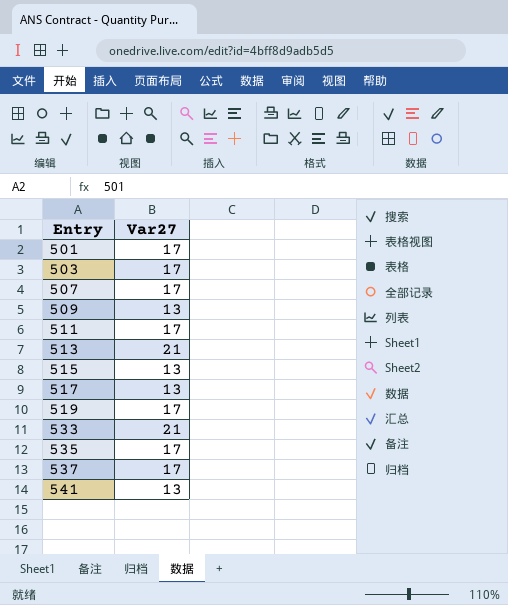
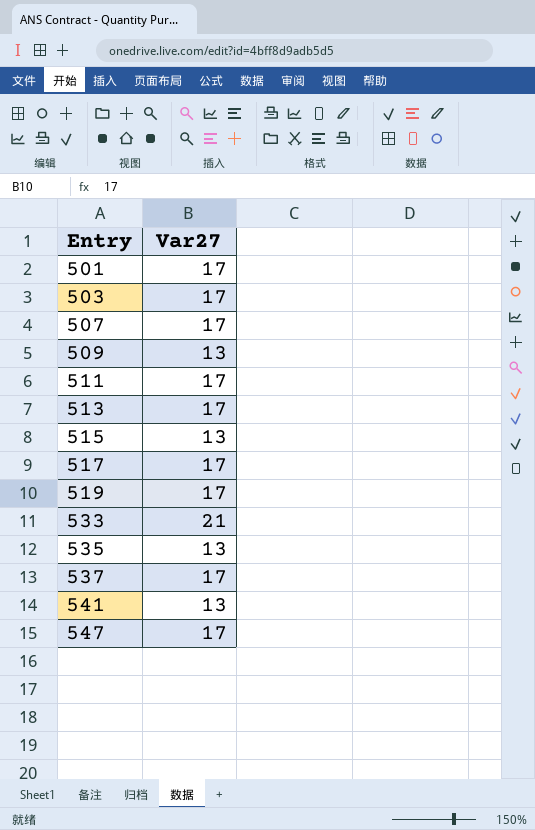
513 | Var27: 21 -> 17
517 | Var27: 13 -> 17
535 | Var27: 17 -> 13
row 547: none -> 17

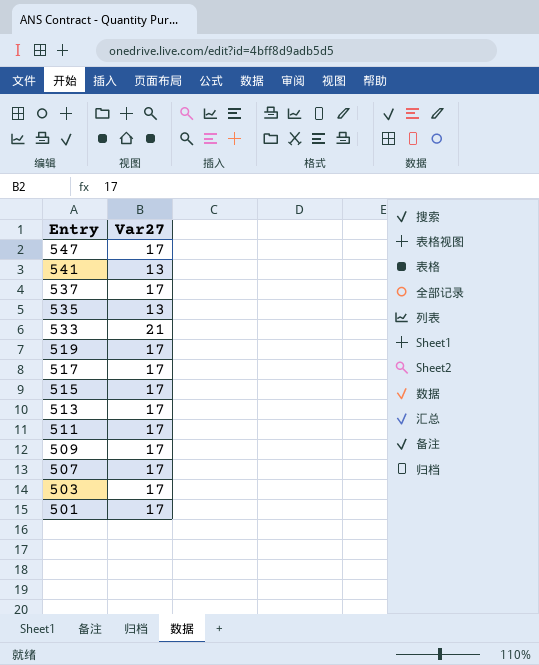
row order: Entry ascending -> Entry descending
515 | Var27: 13 -> 17
509 | Var27: 13 -> 17

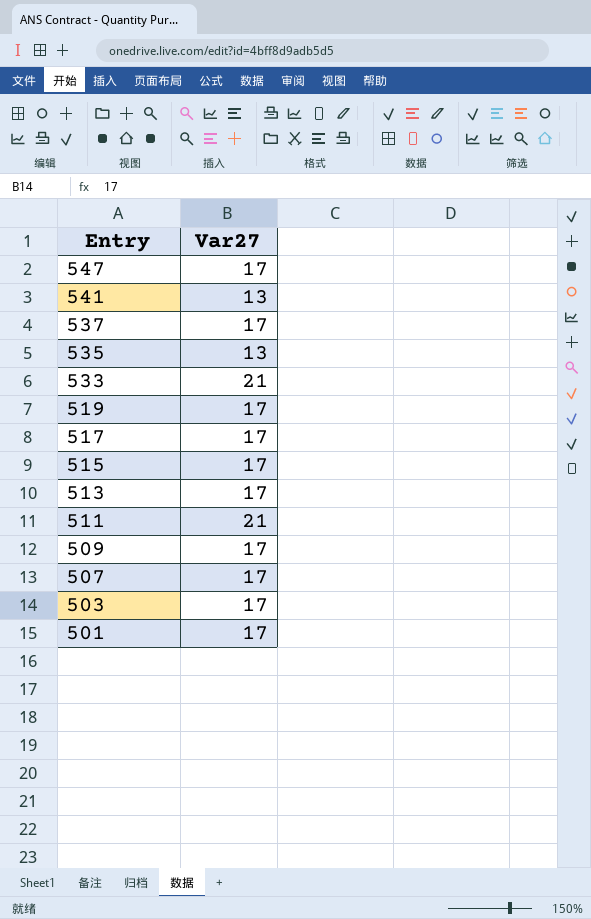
511 | Var27: 17 -> 21

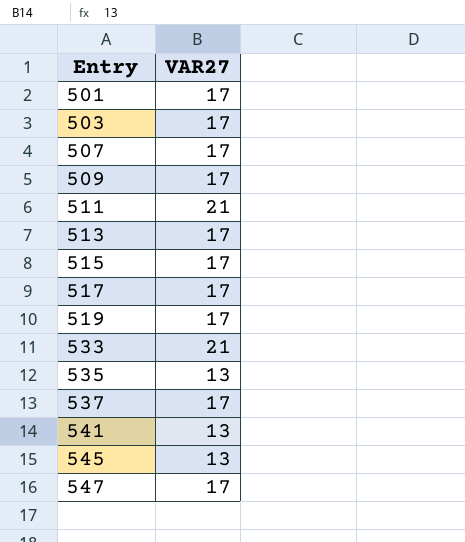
row order: Entry descending -> Entry ascending
column name: Var27 -> VAR27
row 545: none -> 13

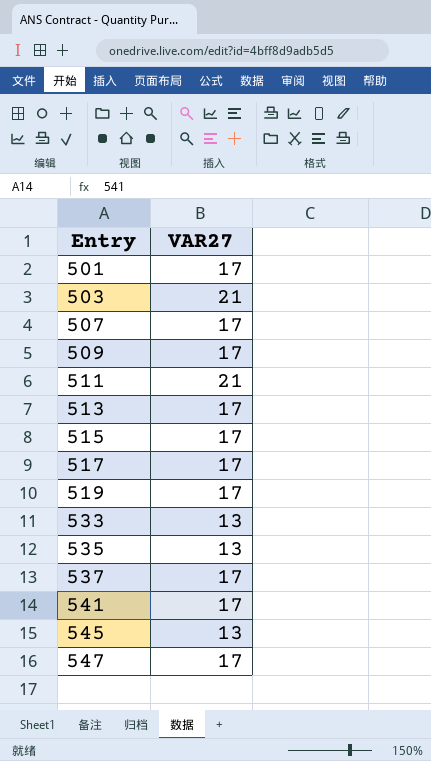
503 | VAR27: 17 -> 21
533 | VAR27: 21 -> 13
541 | VAR27: 13 -> 17

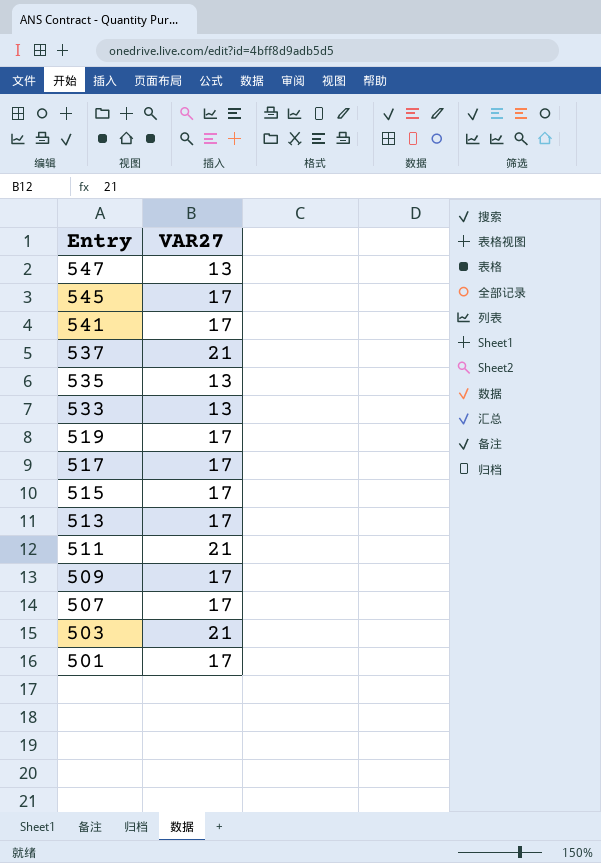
row order: Entry ascending -> Entry descending
547 | VAR27: 17 -> 13
545 | VAR27: 13 -> 17
537 | VAR27: 17 -> 21

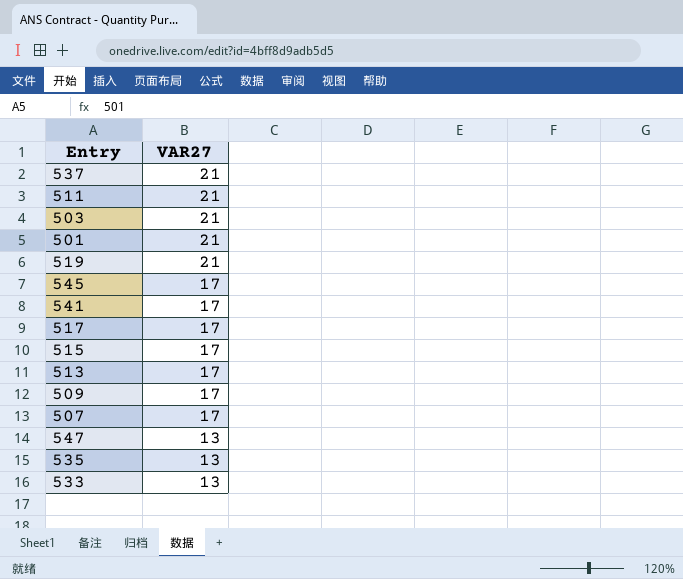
row order: Entry descending -> VAR27 descending
501 | VAR27: 17 -> 21
519 | VAR27: 17 -> 21

